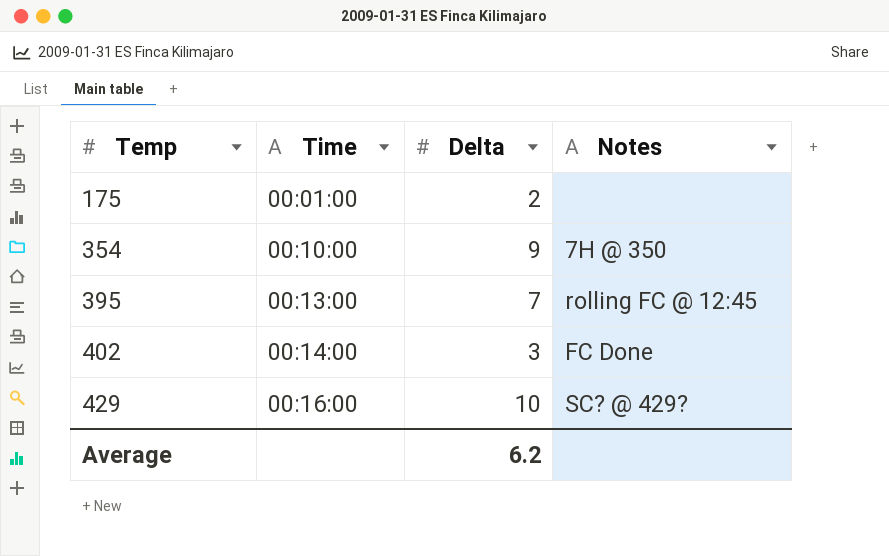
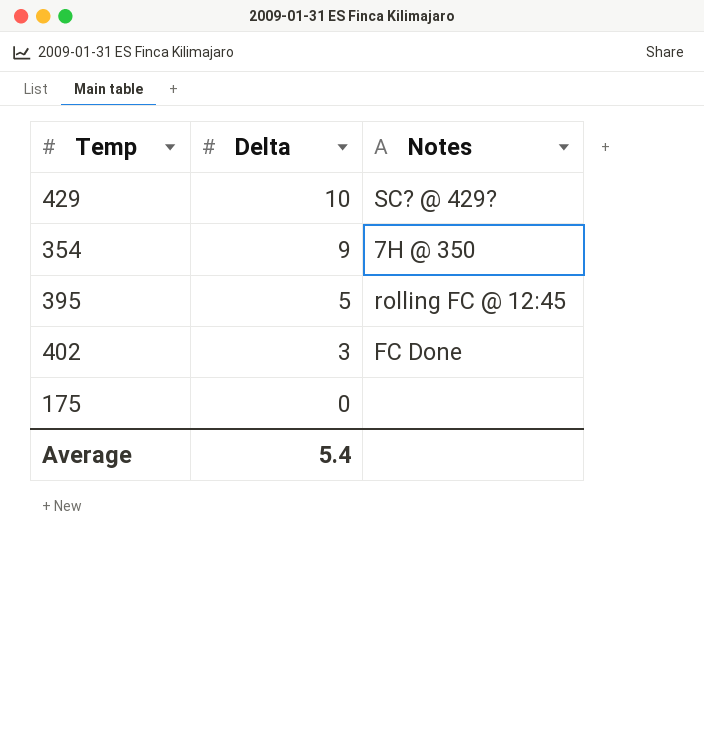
row order: Temp ascending -> Delta descending
column Time | position: 2 -> none
395 | Delta: 7 -> 5
175 | Delta: 2 -> 0
Average | Delta: 6.2 -> 5.4

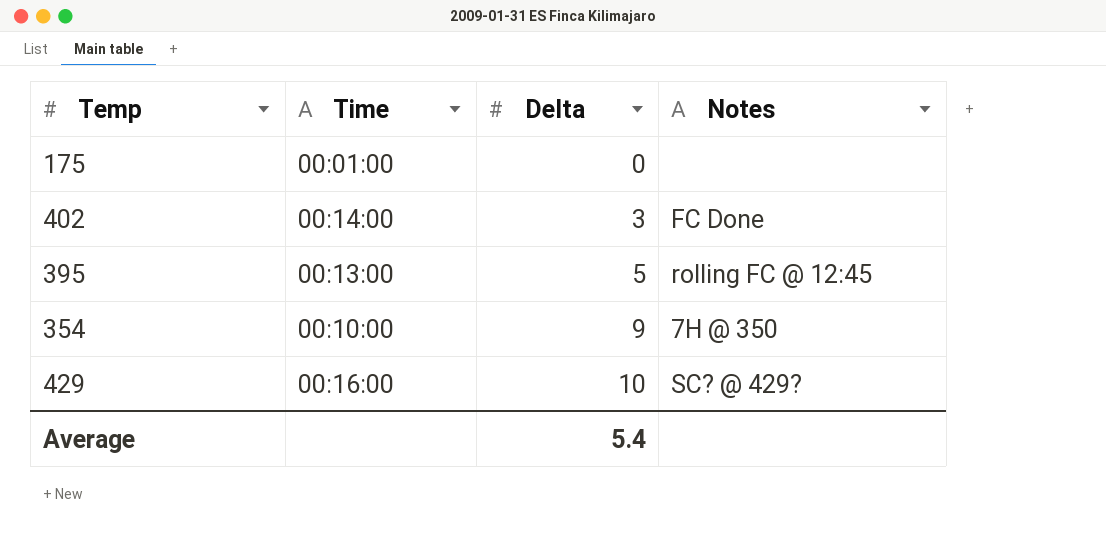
row order: Delta descending -> Delta ascending
column Time | position: none -> 2

